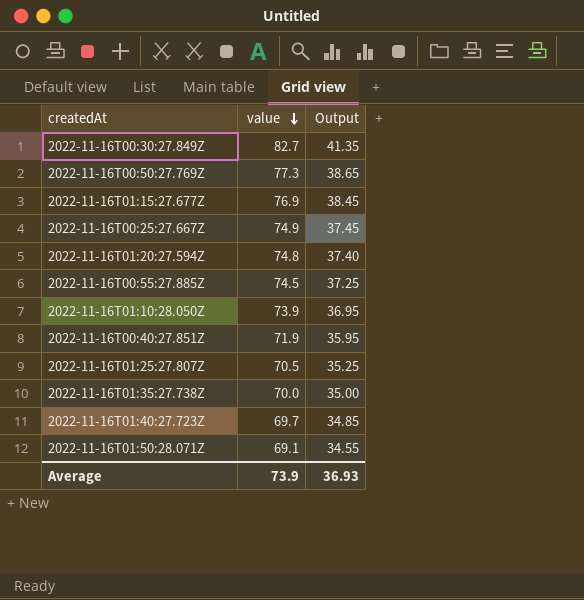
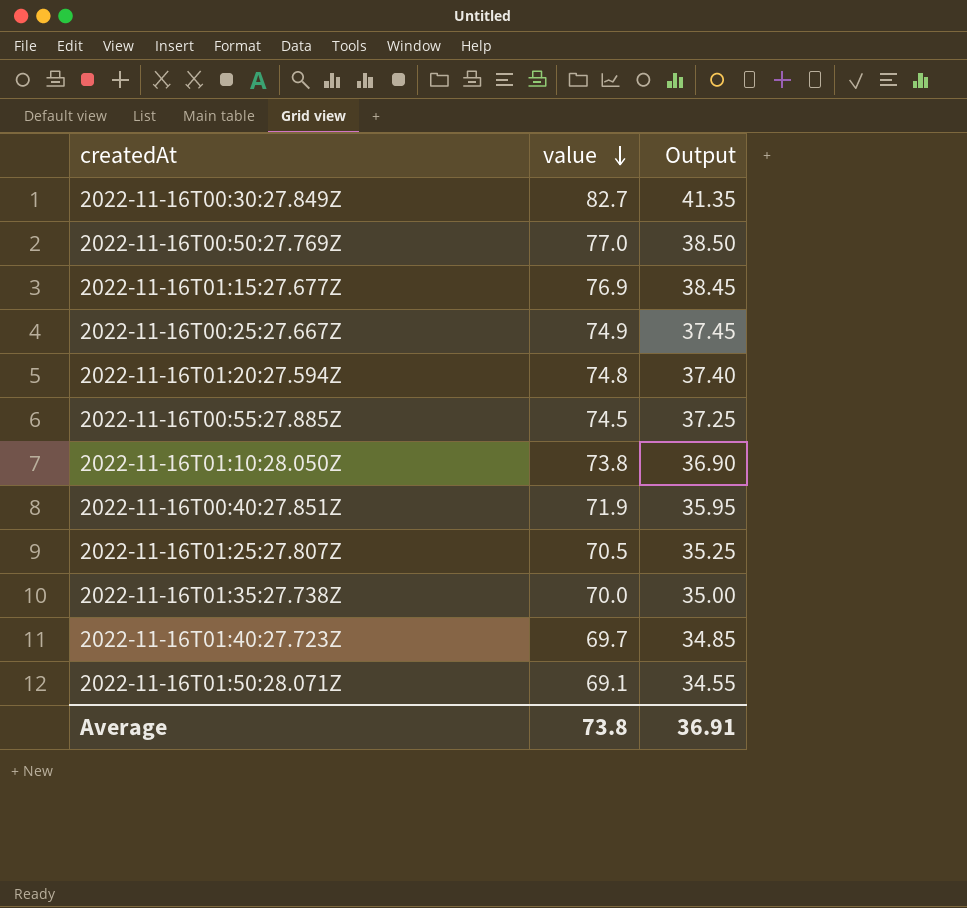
2022-11-16T00:50:27.769Z | value: 77.3 -> 77.0
2022-11-16T00:50:27.769Z | Output: 38.65 -> 38.50
2022-11-16T01:10:28.050Z | value: 73.9 -> 73.8
2022-11-16T01:10:28.050Z | Output: 36.95 -> 36.90
Average | value: 73.9 -> 73.8
Average | Output: 36.93 -> 36.91

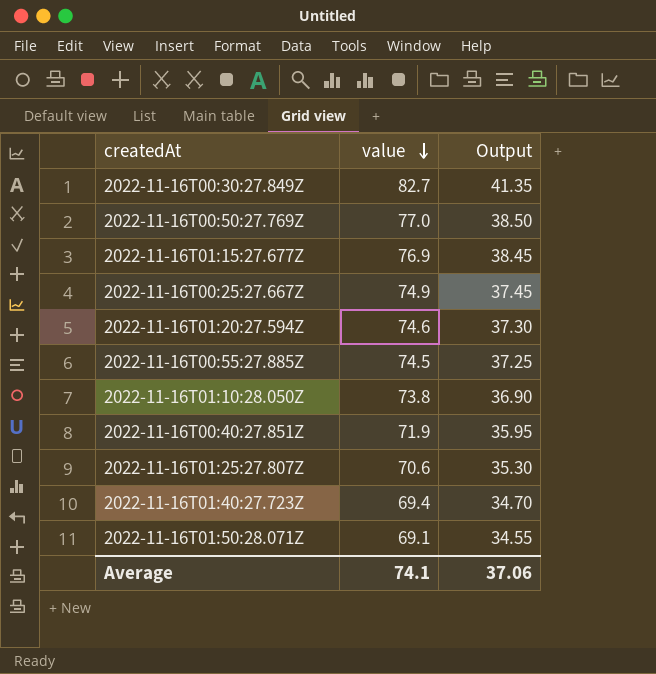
row 2022-11-16T01:35:27.738Z: 70.0 | 35.00 -> none
2022-11-16T01:20:27.594Z | value: 74.8 -> 74.6
2022-11-16T01:20:27.594Z | Output: 37.40 -> 37.30
2022-11-16T01:25:27.807Z | value: 70.5 -> 70.6
2022-11-16T01:25:27.807Z | Output: 35.25 -> 35.30
2022-11-16T01:40:27.723Z | value: 69.7 -> 69.4
2022-11-16T01:40:27.723Z | Output: 34.85 -> 34.70
Average | value: 73.8 -> 74.1
Average | Output: 36.91 -> 37.06

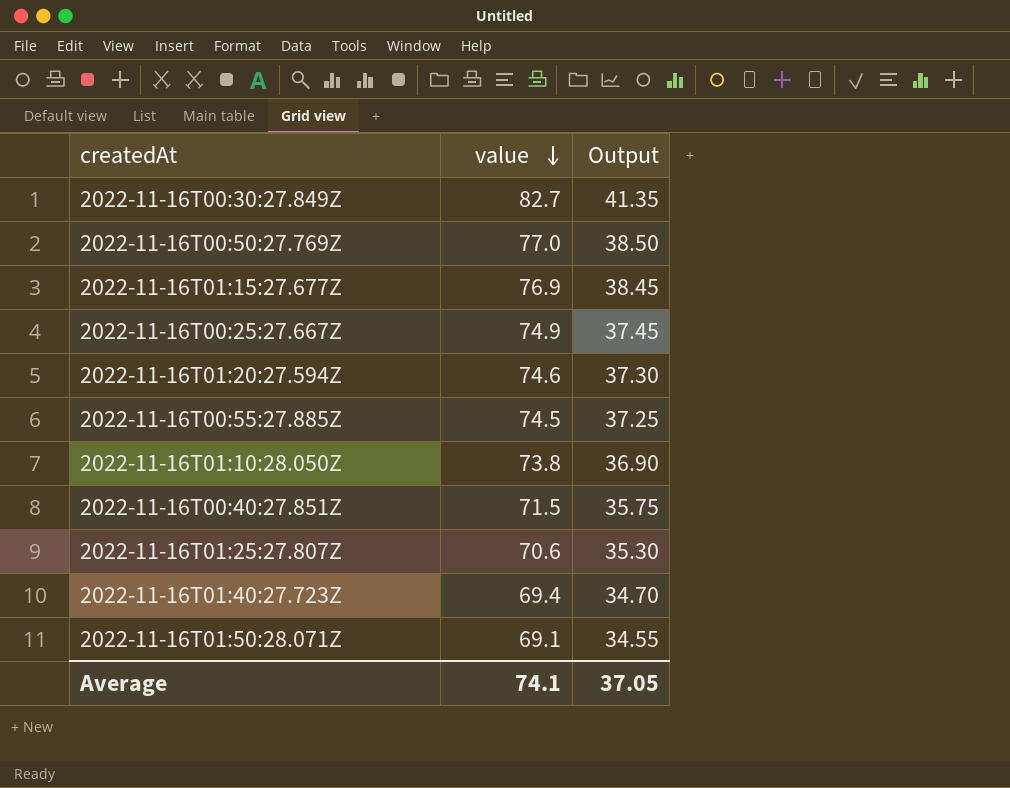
2022-11-16T00:40:27.851Z | value: 71.9 -> 71.5
2022-11-16T00:40:27.851Z | Output: 35.95 -> 35.75
Average | Output: 37.06 -> 37.05

